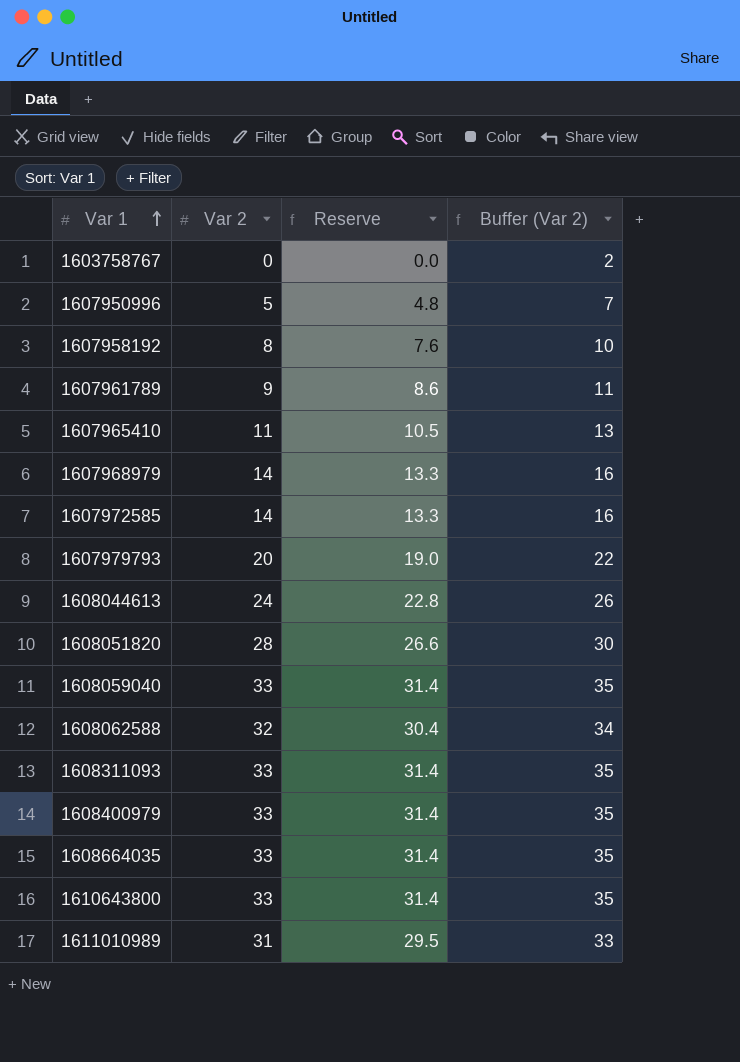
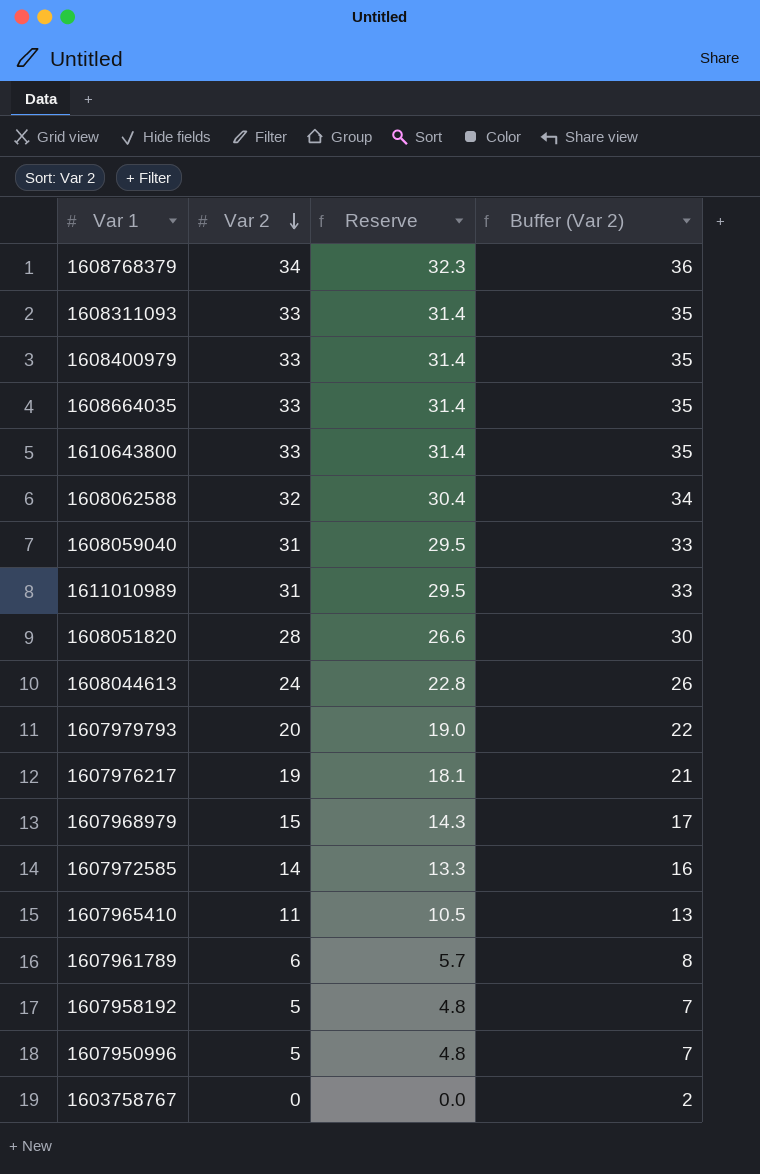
row order: Var 1 ascending -> Var 2 descending
row 1608768379: none -> 34 | 32.3 | 36
1608059040 | Var 2: 33 -> 31
1608059040 | Reserve: 31.4 -> 29.5
1608059040 | Buffer (Var 2): 35 -> 33
row 1607976217: none -> 19 | 18.1 | 21
1607968979 | Var 2: 14 -> 15
1607968979 | Reserve: 13.3 -> 14.3
1607968979 | Buffer (Var 2): 16 -> 17
1607961789 | Var 2: 9 -> 6
1607961789 | Reserve: 8.6 -> 5.7
1607961789 | Buffer (Var 2): 11 -> 8
1607958192 | Var 2: 8 -> 5
1607958192 | Reserve: 7.6 -> 4.8
1607958192 | Buffer (Var 2): 10 -> 7

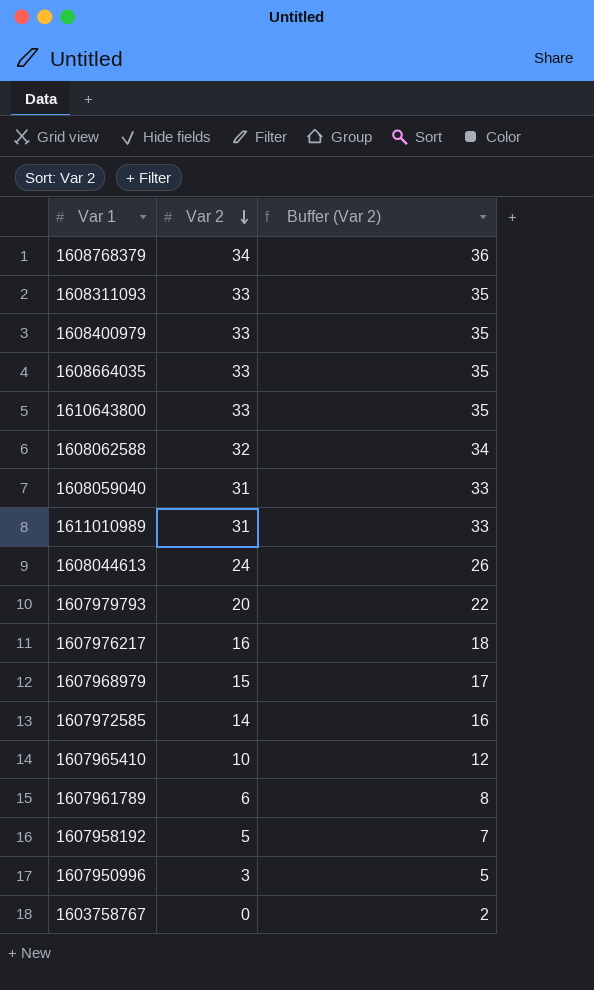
column Reserve | formula: [Var 2] * 0.95 -> none
row 1608051820: 28 | 26.6 | 30 -> none
1607976217 | Var 2: 19 -> 16
1607976217 | Buffer (Var 2): 21 -> 18
1607965410 | Var 2: 11 -> 10
1607965410 | Buffer (Var 2): 13 -> 12
1607950996 | Var 2: 5 -> 3
1607950996 | Buffer (Var 2): 7 -> 5

